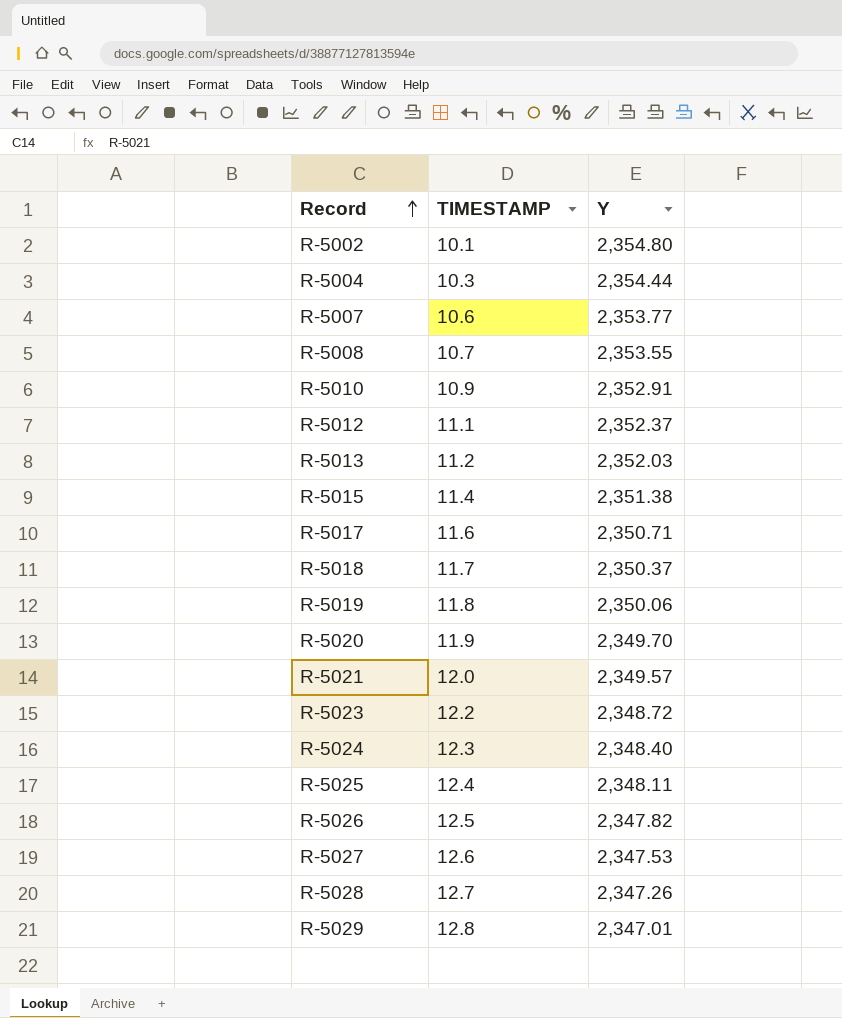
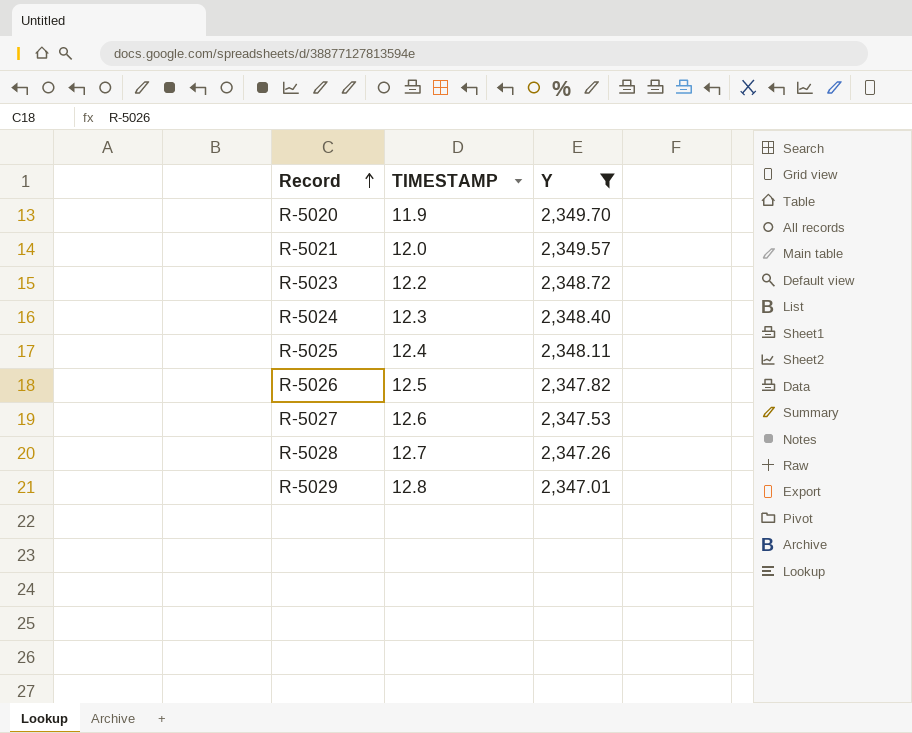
filter: none -> Y <= 2,349.70

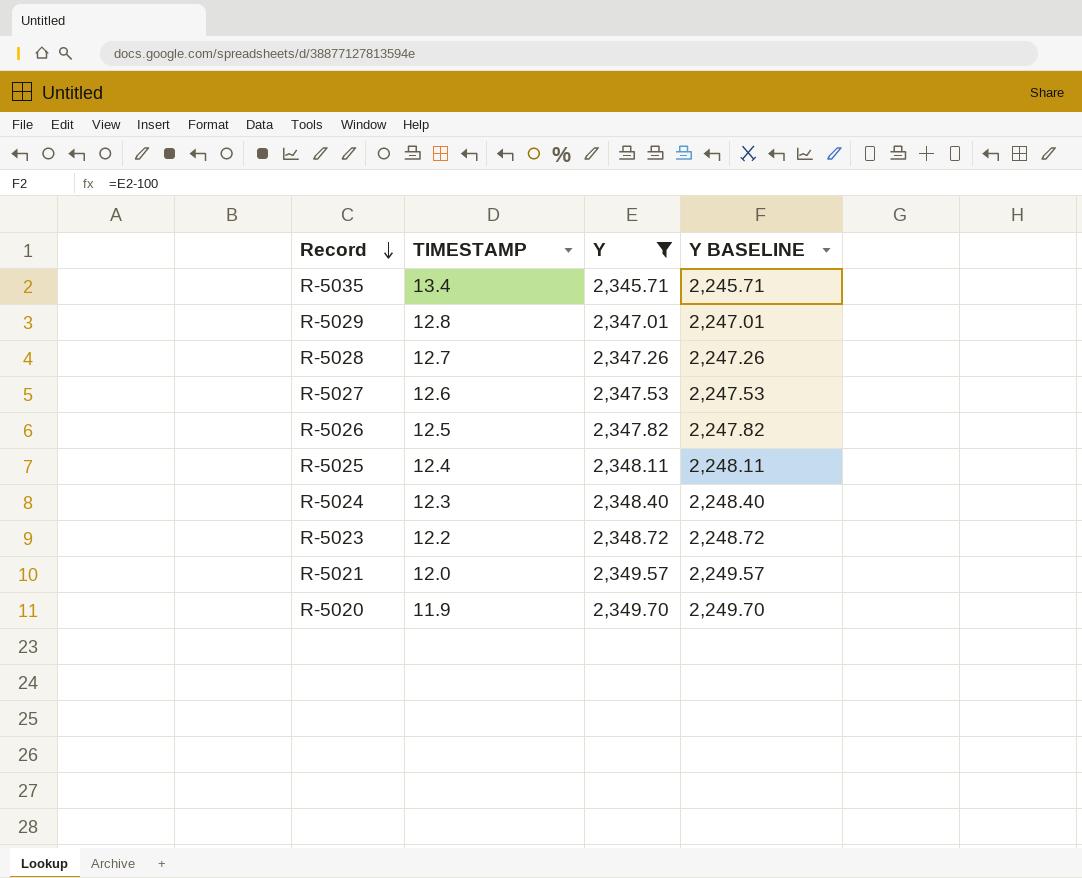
row order: Record ascending -> Record descending
column Y BASELINE | formula: none -> [Y] - 100
row R-5035: none -> 13.4 | 2,345.71 | 2,245.71

